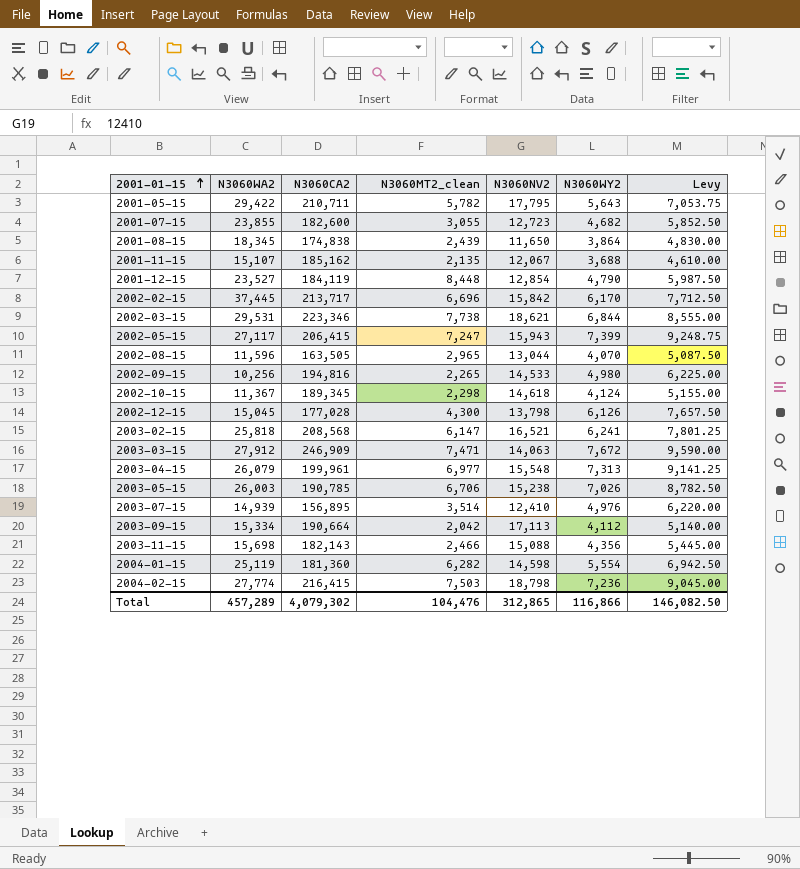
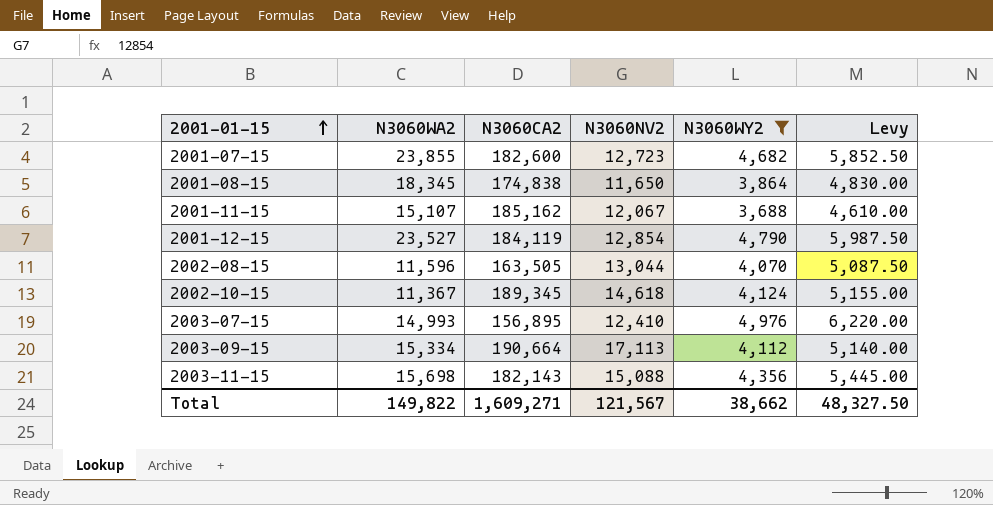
filter: none -> N3060WY2 <= 4,976
column N3060MT2_clean | position: 4 -> none
2003-07-15 | N3060WA2: 14,939 -> 14,993
Total | N3060WA2: 457,289 -> 149,822
Total | N3060CA2: 4,079,302 -> 1,609,271
Total | N3060NV2: 312,865 -> 121,567
Total | N3060WY2: 116,866 -> 38,662
Total | Levy: 146,082.50 -> 48,327.50

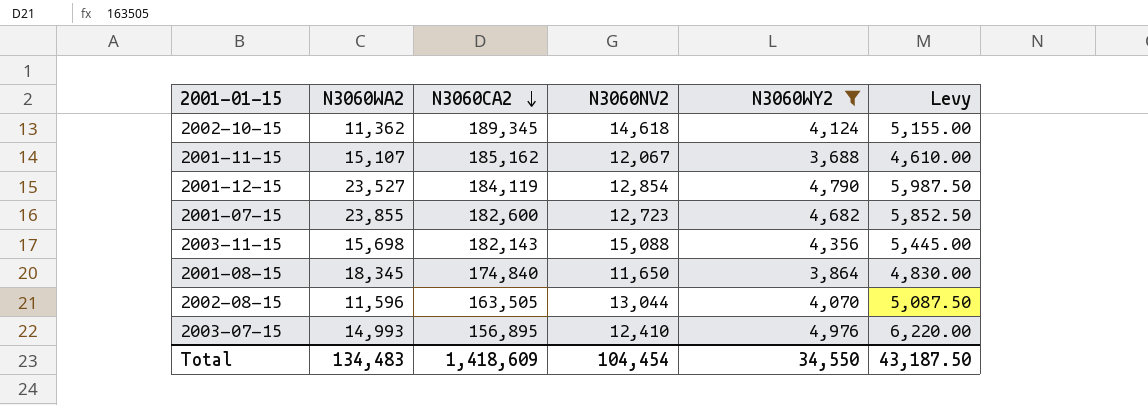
row order: 2001-01-15 ascending -> N3060CA2 descending
row 2003-09-15: 15,334 | 190,664 | 17,113 | 4,112 | 5,140.00 -> none
2002-10-15 | N3060WA2: 11,367 -> 11,362
2001-08-15 | N3060CA2: 174,838 -> 174,840
Total | N3060WA2: 149,822 -> 134,483
Total | N3060CA2: 1,609,271 -> 1,418,609
Total | N3060NV2: 121,567 -> 104,454
Total | N3060WY2: 38,662 -> 34,550
Total | Levy: 48,327.50 -> 43,187.50

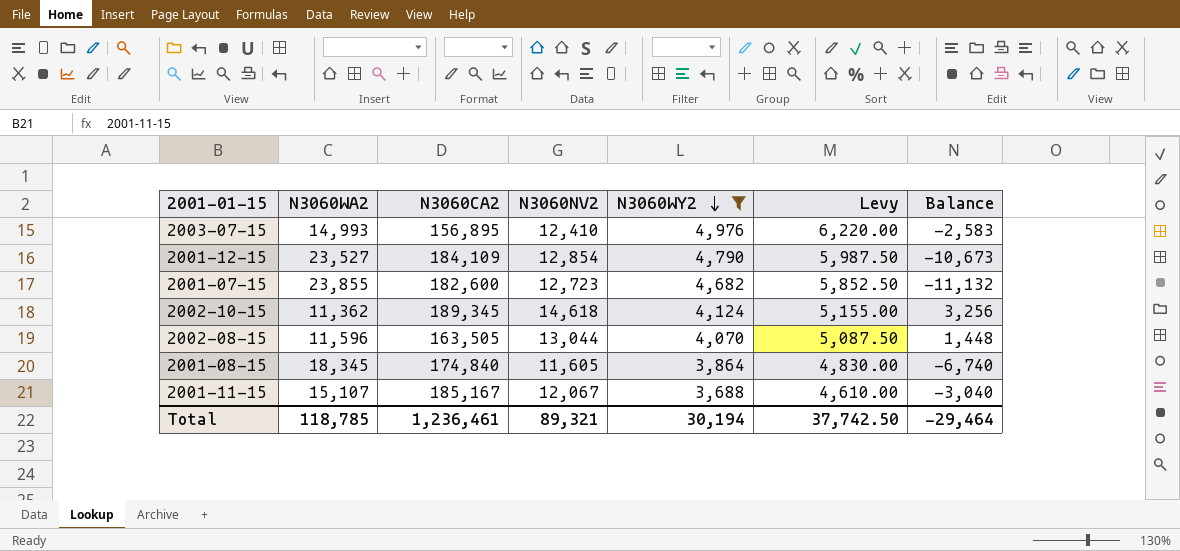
row order: N3060CA2 descending -> N3060WY2 descending
column Balance | formula: none -> [N3060NV2] - [N3060WA2]
row 2003-11-15: 15,698 | 182,143 | 15,088 | 4,356 | 5,445.00 -> none
2001-12-15 | N3060CA2: 184,119 -> 184,109
2001-08-15 | N3060NV2: 11,650 -> 11,605
2001-11-15 | N3060CA2: 185,162 -> 185,167
Total | N3060WA2: 134,483 -> 118,785
Total | N3060CA2: 1,418,609 -> 1,236,461
Total | N3060NV2: 104,454 -> 89,321
Total | N3060WY2: 34,550 -> 30,194
Total | Levy: 43,187.50 -> 37,742.50

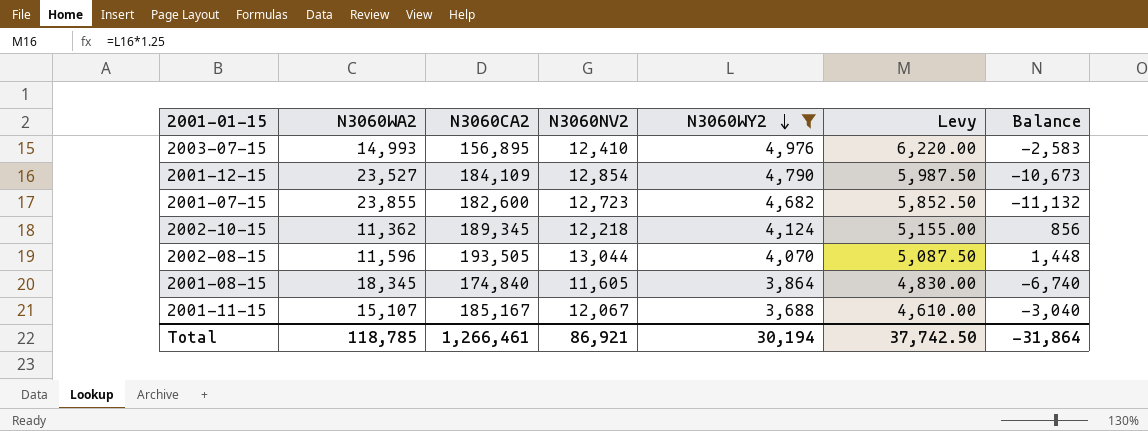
2002-10-15 | N3060NV2: 14,618 -> 12,218
2002-10-15 | Balance: 3,256 -> 856
2002-08-15 | N3060CA2: 163,505 -> 193,505
Total | N3060CA2: 1,236,461 -> 1,266,461
Total | N3060NV2: 89,321 -> 86,921
Total | Balance: -29,464 -> -31,864

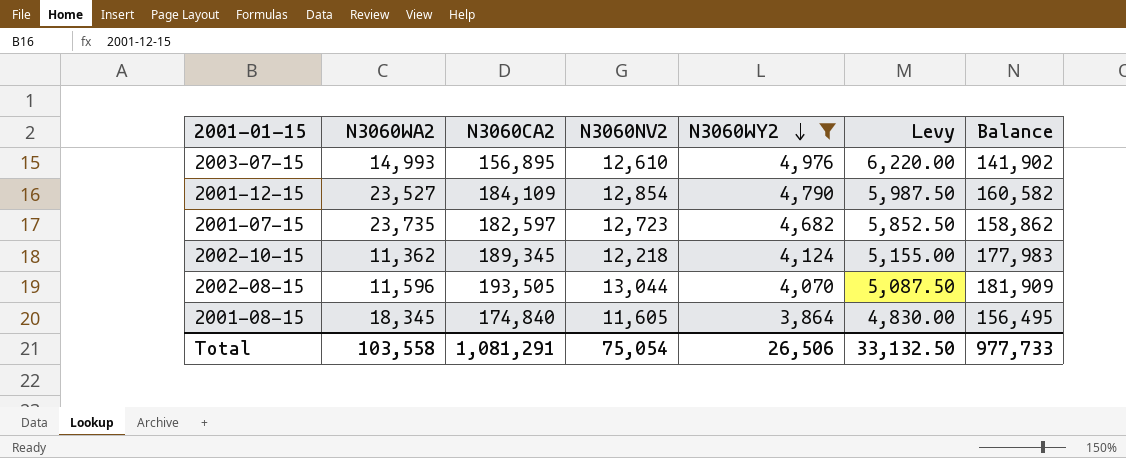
column Balance | formula: [N3060NV2] - [N3060WA2] -> [N3060CA2] - [N3060WA2]
row 2001-11-15: 15,107 | 185,167 | 12,067 | 3,688 | 4,610.00 | -3,040 -> none
2003-07-15 | N3060NV2: 12,410 -> 12,610
2001-07-15 | N3060WA2: 23,855 -> 23,735
2001-07-15 | N3060CA2: 182,600 -> 182,597
Total | N3060WA2: 118,785 -> 103,558
Total | N3060CA2: 1,266,461 -> 1,081,291
Total | N3060NV2: 86,921 -> 75,054
Total | N3060WY2: 30,194 -> 26,506
Total | Levy: 37,742.50 -> 33,132.50
Total | Balance: -31,864 -> 977,733

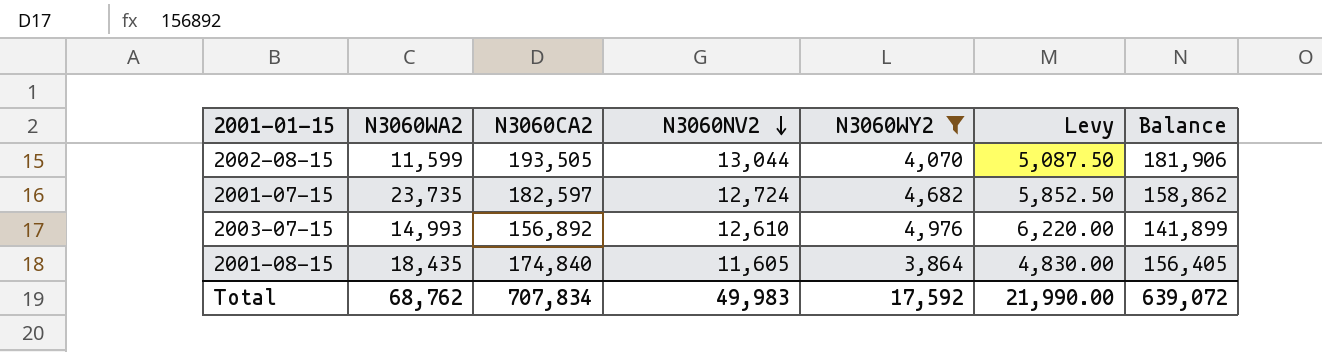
row order: N3060WY2 descending -> N3060NV2 descending
row 2001-12-15: 23,527 | 184,109 | 12,854 | 4,790 | 5,987.50 | 160,582 -> none
row 2002-10-15: 11,362 | 189,345 | 12,218 | 4,124 | 5,155.00 | 177,983 -> none
2002-08-15 | N3060WA2: 11,596 -> 11,599
2002-08-15 | Balance: 181,909 -> 181,906
2001-07-15 | N3060NV2: 12,723 -> 12,724
2003-07-15 | N3060CA2: 156,895 -> 156,892
2003-07-15 | Balance: 141,902 -> 141,899
2001-08-15 | N3060WA2: 18,345 -> 18,435
2001-08-15 | Balance: 156,495 -> 156,405
Total | N3060WA2: 103,558 -> 68,762
Total | N3060CA2: 1,081,291 -> 707,834
Total | N3060NV2: 75,054 -> 49,983
Total | N3060WY2: 26,506 -> 17,592
Total | Levy: 33,132.50 -> 21,990.00
Total | Balance: 977,733 -> 639,072

